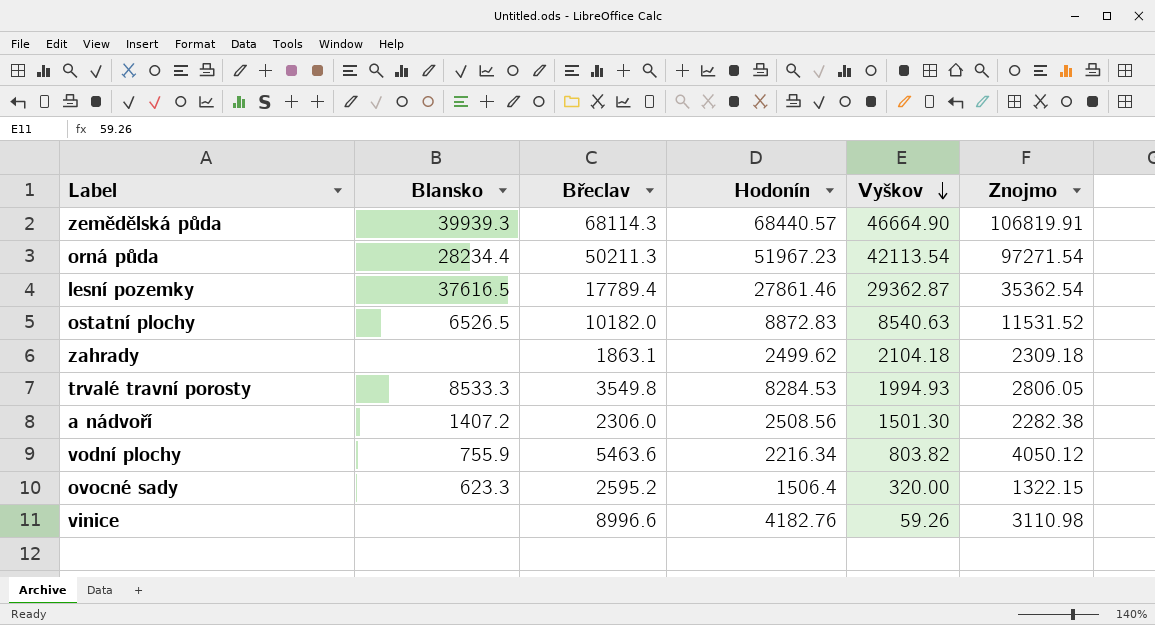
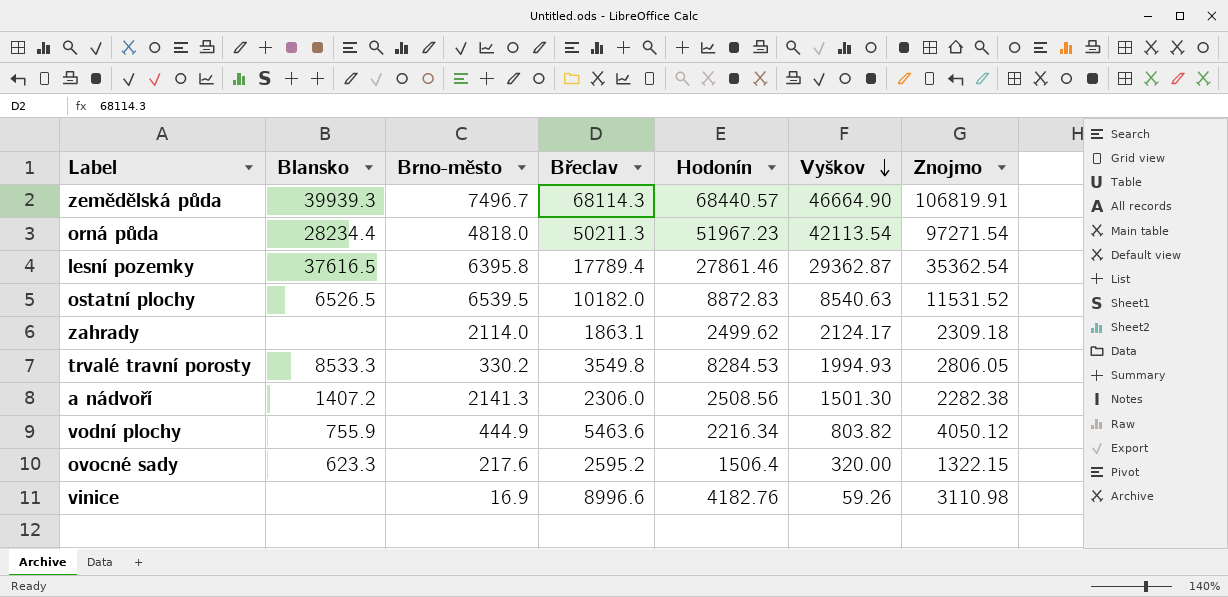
column Brno-město | position: none -> 3
zahrady | Vyškov: 2104.18 -> 2124.17

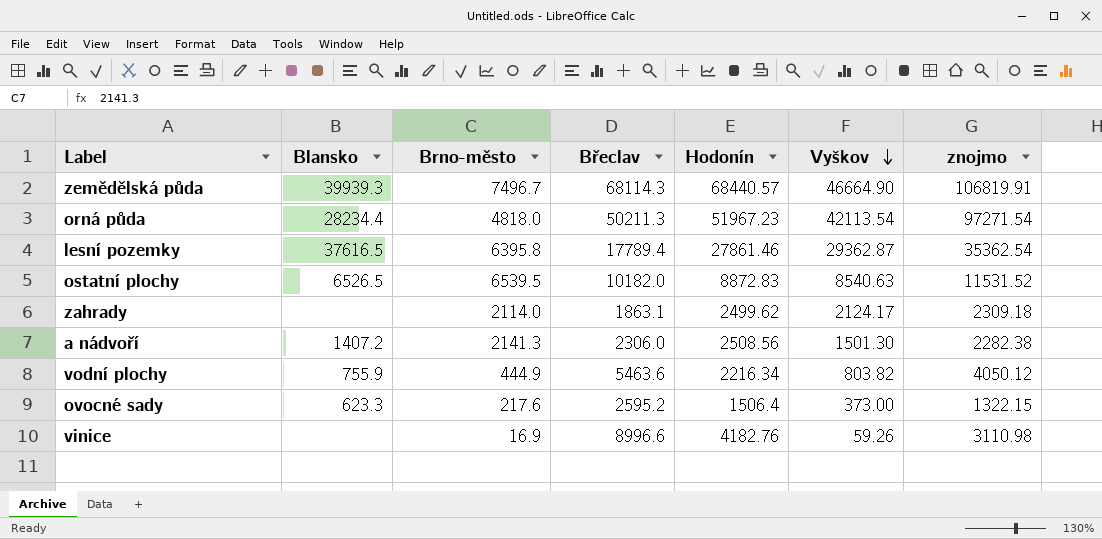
column name: Znojmo -> znojmo
row trvalé travní porosty: 8533.3 | 330.2 | 3549.8 | 8284.53 | 1994.93 | 2806.05 -> none
ovocné sady | Vyškov: 320.00 -> 373.00

